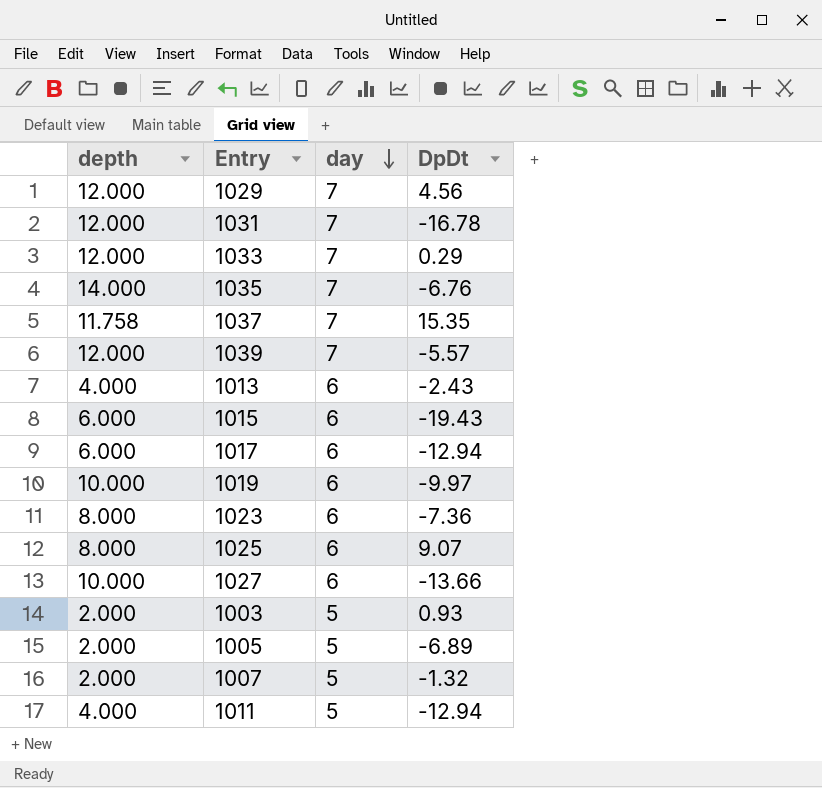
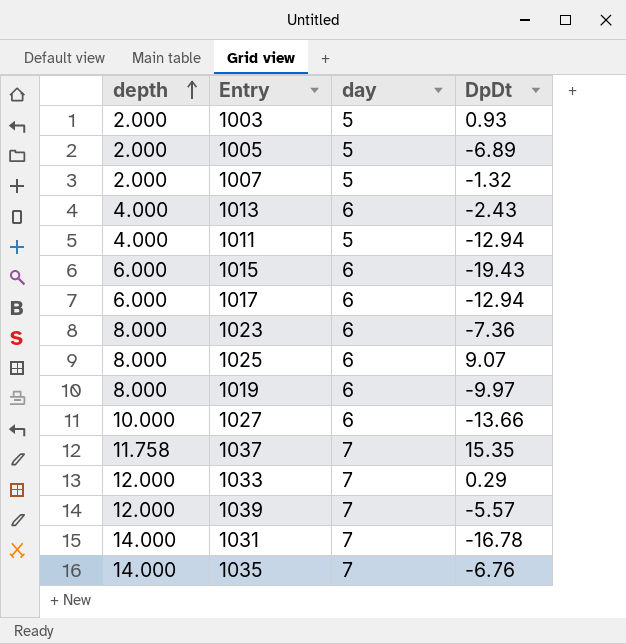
row order: day descending -> depth ascending
row 1029: 12.000 | 7 | 4.56 -> none
1019 | depth: 10.000 -> 8.000
1031 | depth: 12.000 -> 14.000

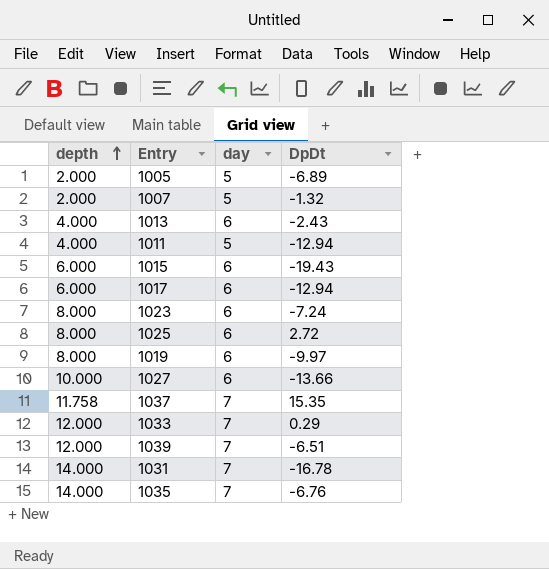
row 1003: 2.000 | 5 | 0.93 -> none
1023 | DpDt: -7.36 -> -7.24
1025 | DpDt: 9.07 -> 2.72
1039 | DpDt: -5.57 -> -6.51

